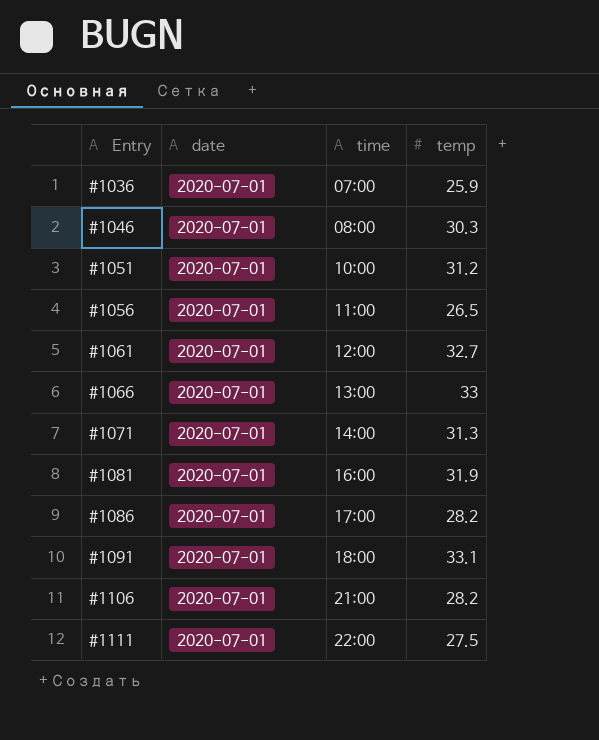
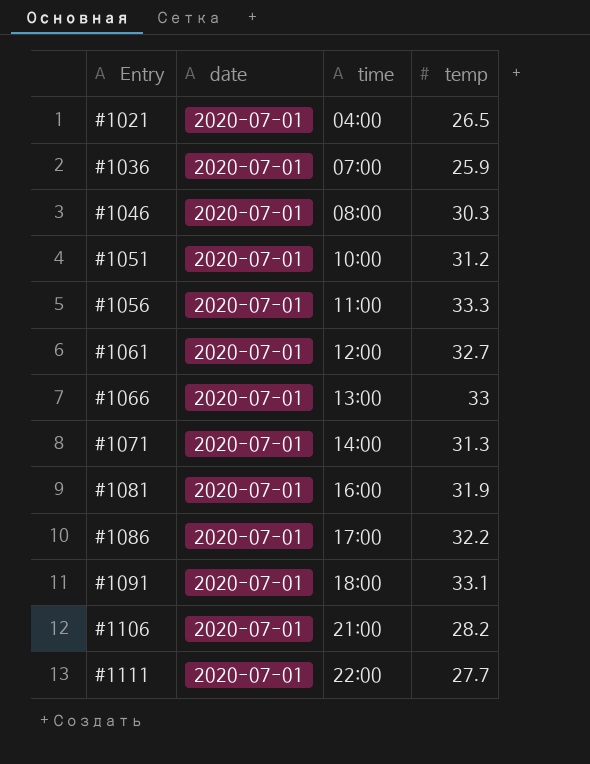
row #1021: none -> 2020-07-01 | 04:00 | 26.5
#1056 | temp: 26.5 -> 33.3
#1086 | temp: 28.2 -> 32.2
#1111 | temp: 27.5 -> 27.7

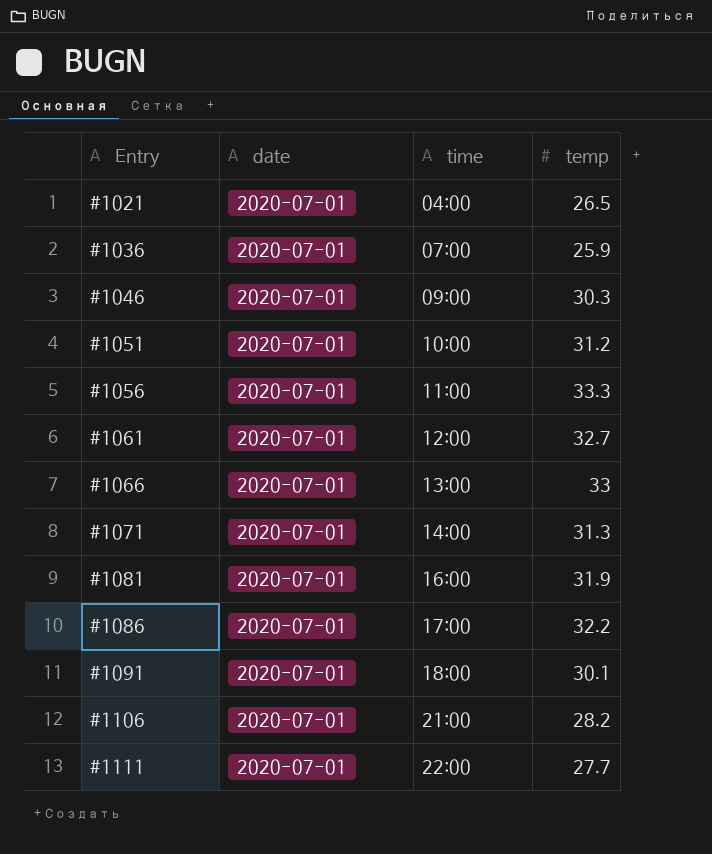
#1046 | time: 08:00 -> 09:00
#1091 | temp: 33.1 -> 30.1

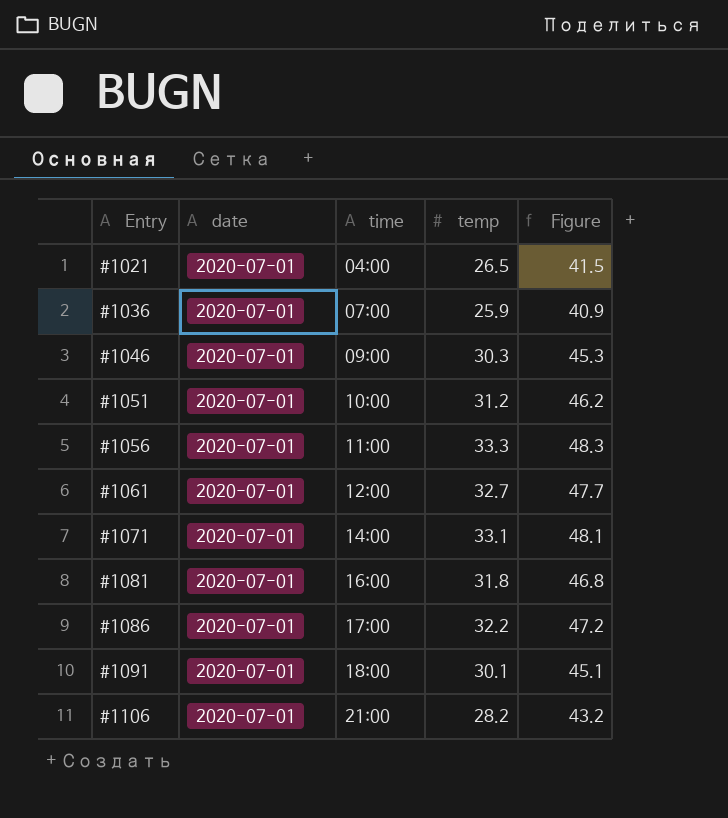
column Figure | formula: none -> [temp] + 15
row #1066: 2020-07-01 | 13:00 | 33 -> none
row #1111: 2020-07-01 | 22:00 | 27.7 -> none
#1071 | temp: 31.3 -> 33.1
#1081 | temp: 31.9 -> 31.8

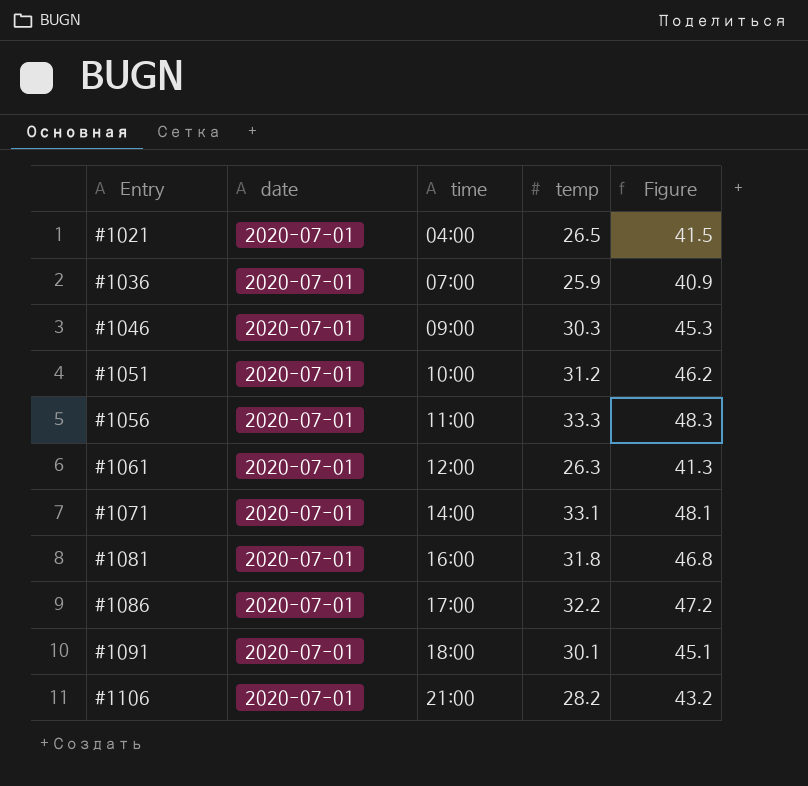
#1061 | temp: 32.7 -> 26.3
#1061 | Figure: 47.7 -> 41.3

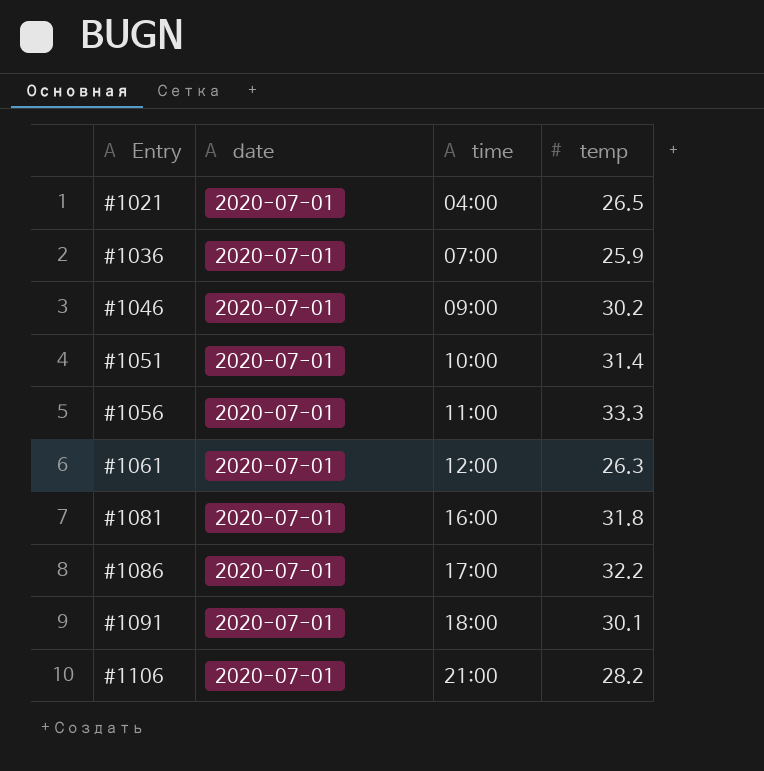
column Figure | formula: [temp] + 15 -> none
row #1071: 2020-07-01 | 14:00 | 33.1 | 48.1 -> none
#1046 | temp: 30.3 -> 30.2
#1051 | temp: 31.2 -> 31.4

